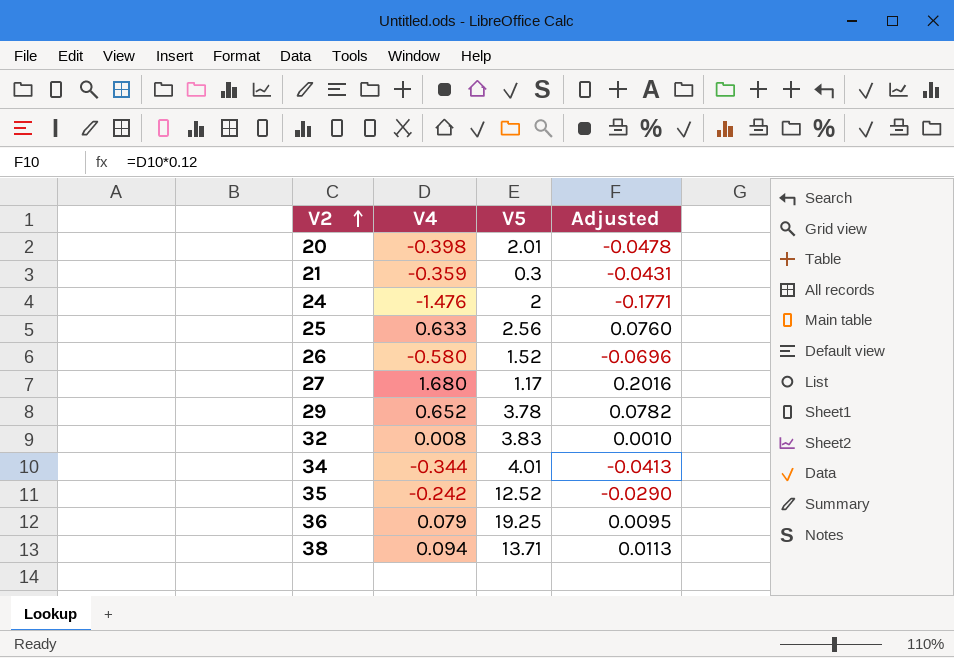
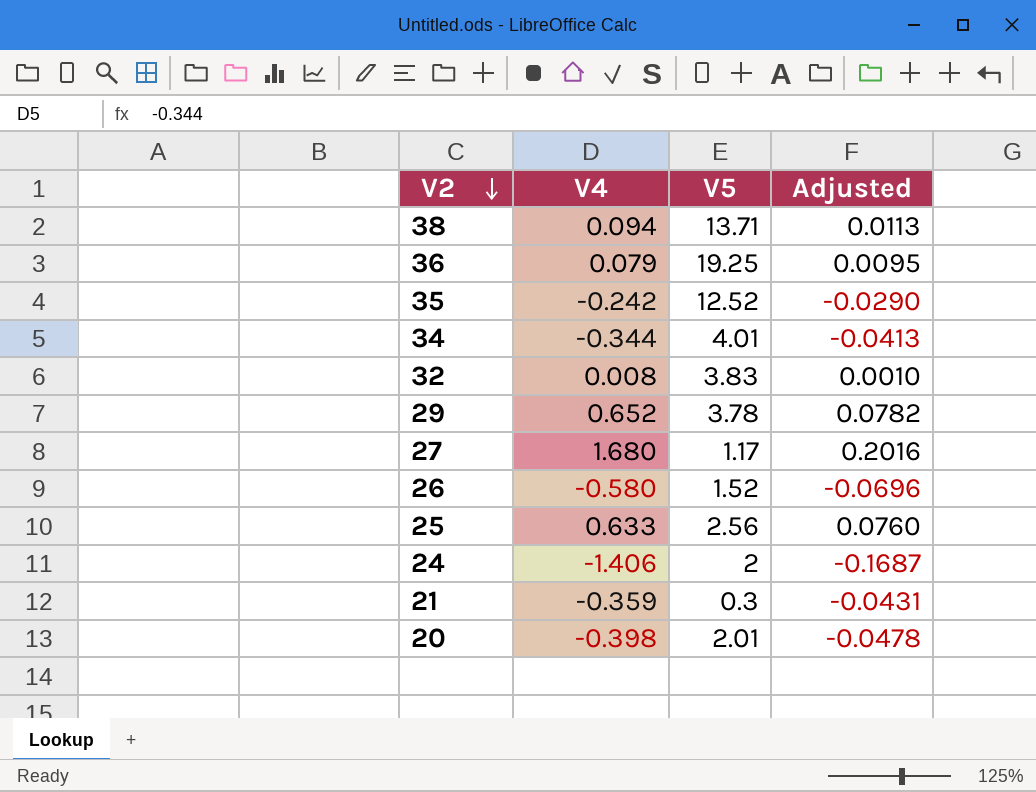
row order: V2 ascending -> V2 descending
24 | V4: -1.476 -> -1.406
24 | Adjusted: -0.1771 -> -0.1687

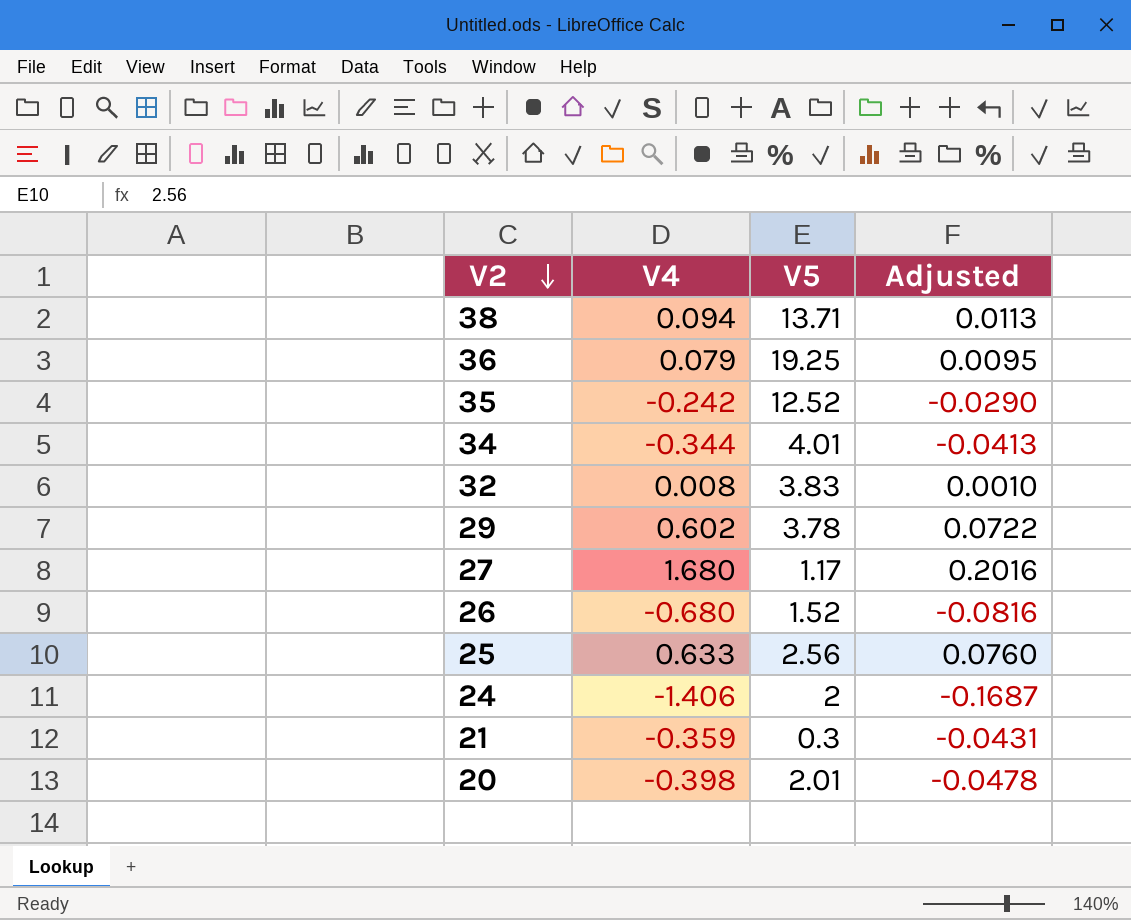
29 | V4: 0.652 -> 0.602
29 | Adjusted: 0.0782 -> 0.0722
26 | V4: -0.580 -> -0.680
26 | Adjusted: -0.0696 -> -0.0816

